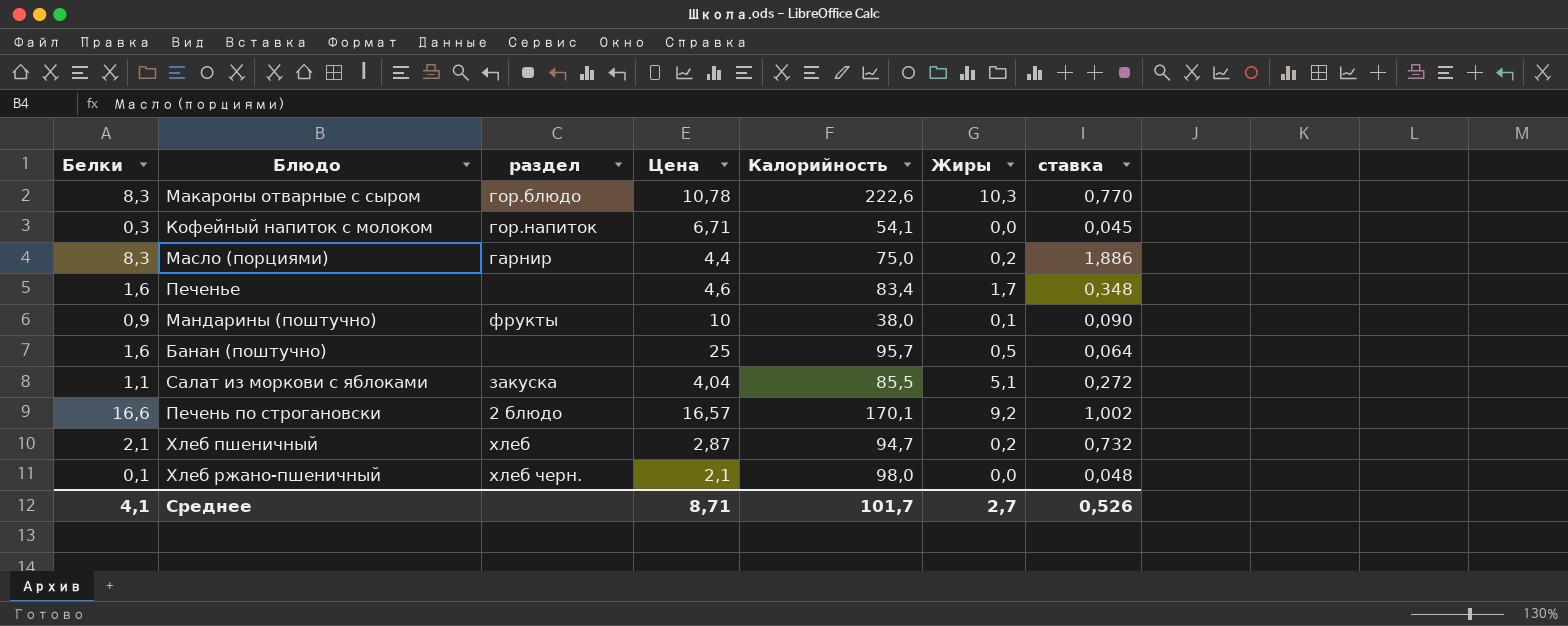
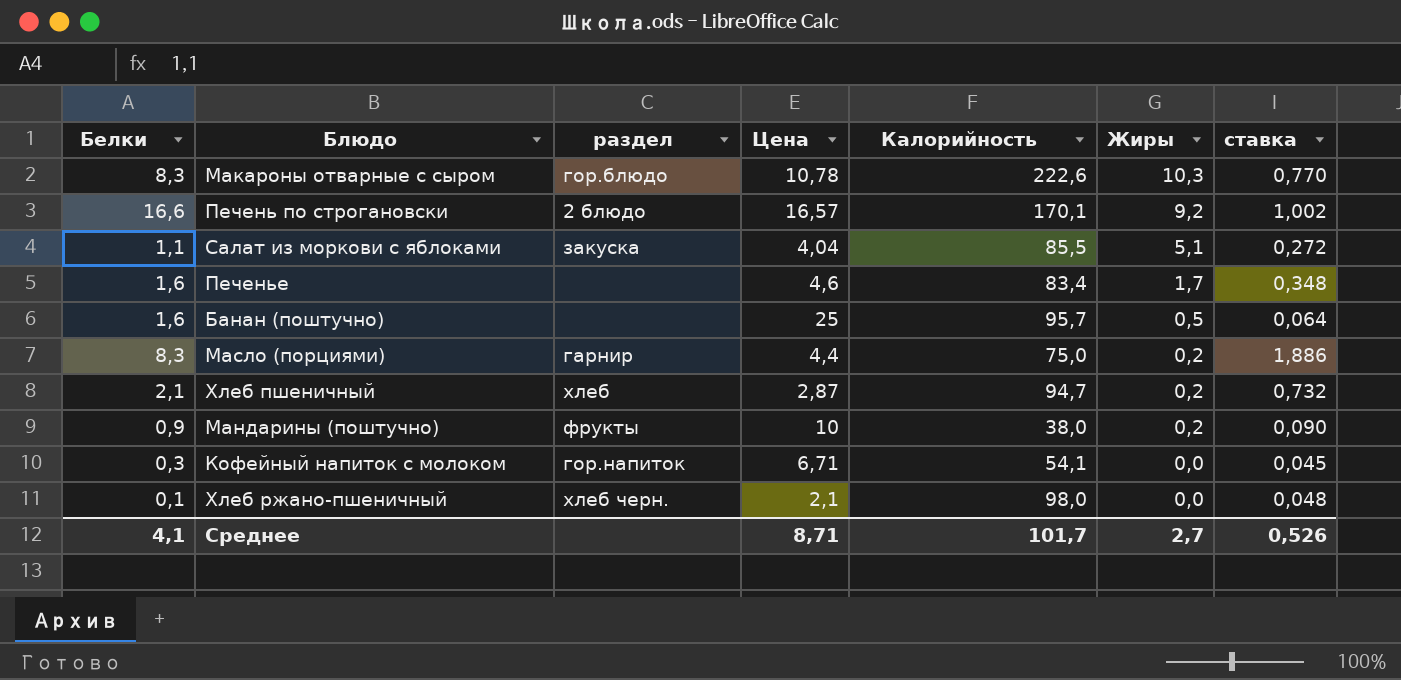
row order: none -> Жиры descending
Мандарины (поштучно) | Жиры: 0,1 -> 0,2

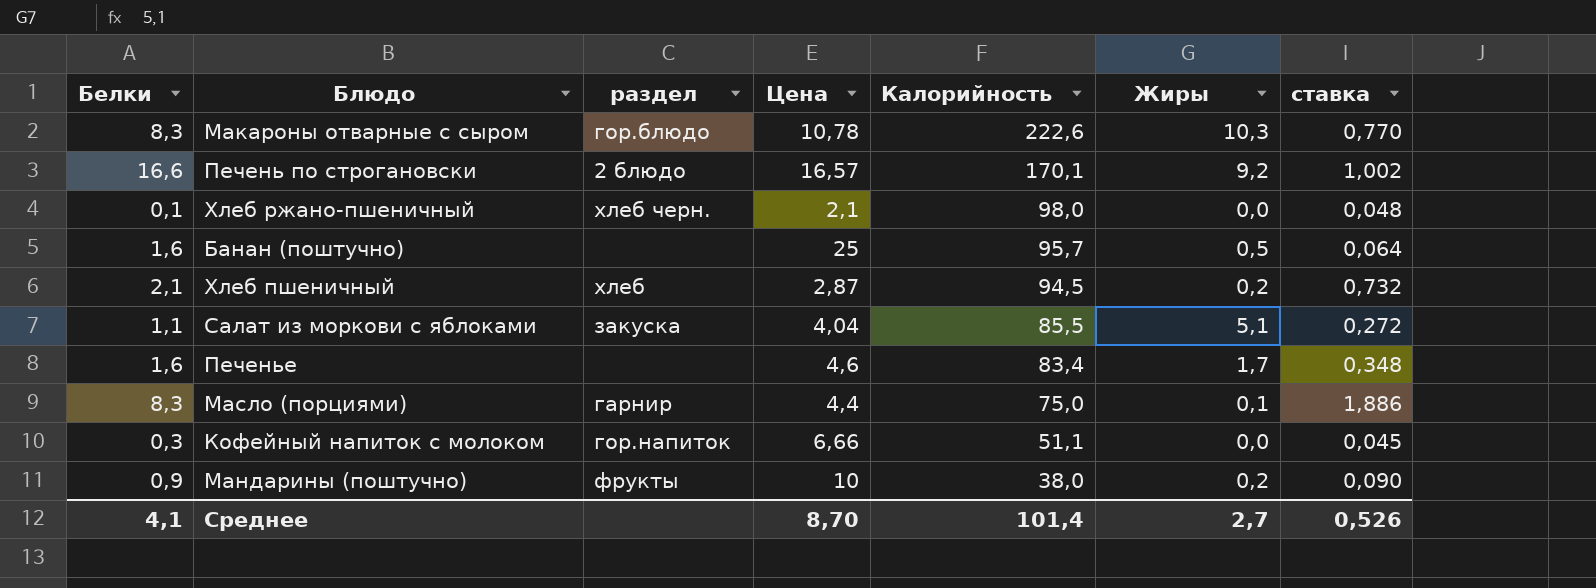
row order: Жиры descending -> Калорийность descending
Хлеб пшеничный | Калорийность: 94,7 -> 94,5
Масло (порциями) | Жиры: 0,2 -> 0,1
Кофейный напиток с молоком | Цена: 6,71 -> 6,66
Кофейный напиток с молоком | Калорийность: 54,1 -> 51,1
Среднее | Цена: 8,71 -> 8,70
Среднее | Калорийность: 101,7 -> 101,4

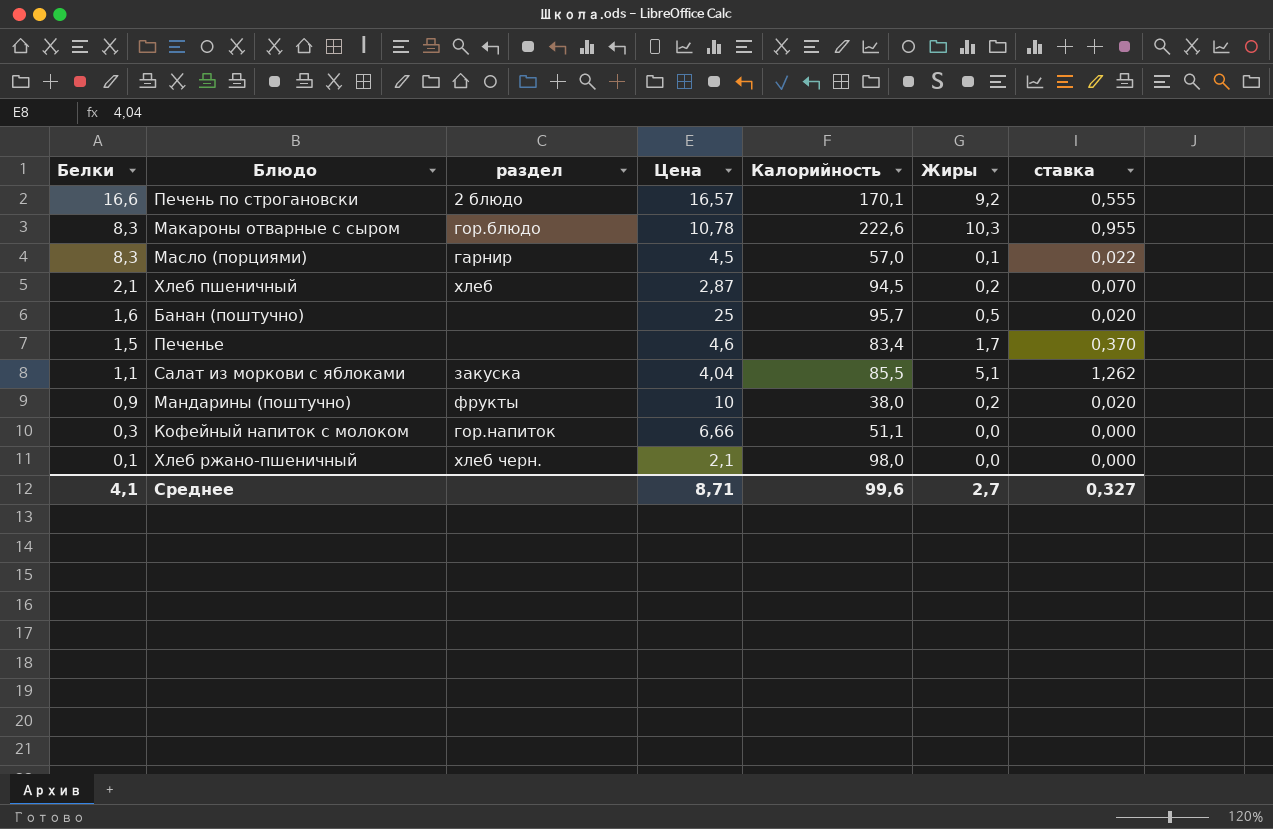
row order: Калорийность descending -> Белки descending
column ставка | formula: [Белки] / [Цена] -> [Жиры] / [Цена]
Масло (порциями) | Цена: 4,4 -> 4,5
Масло (порциями) | Калорийность: 75,0 -> 57,0
Печенье | Белки: 1,6 -> 1,5
Среднее | Цена: 8,70 -> 8,71
Среднее | Калорийность: 101,4 -> 99,6
Среднее | ставка: 0,526 -> 0,327

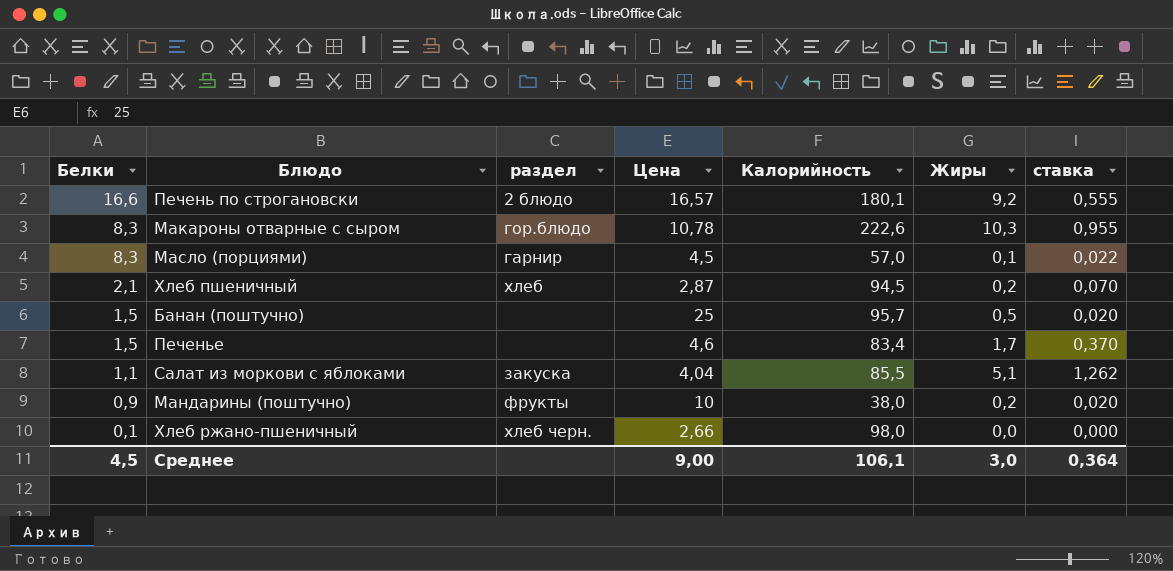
row Кофейный напиток с молоком: 0,3 | гор.напиток | 6,66 | 51,1 | 0,0 | 0,000 -> none
Печень по строгановски | Калорийность: 170,1 -> 180,1
Банан (поштучно) | Белки: 1,6 -> 1,5
Хлеб ржано-пшеничный | Цена: 2,1 -> 2,66
Среднее | Белки: 4,1 -> 4,5
Среднее | Цена: 8,71 -> 9,00
Среднее | Калорийность: 99,6 -> 106,1
Среднее | Жиры: 2,7 -> 3,0
Среднее | ставка: 0,327 -> 0,364

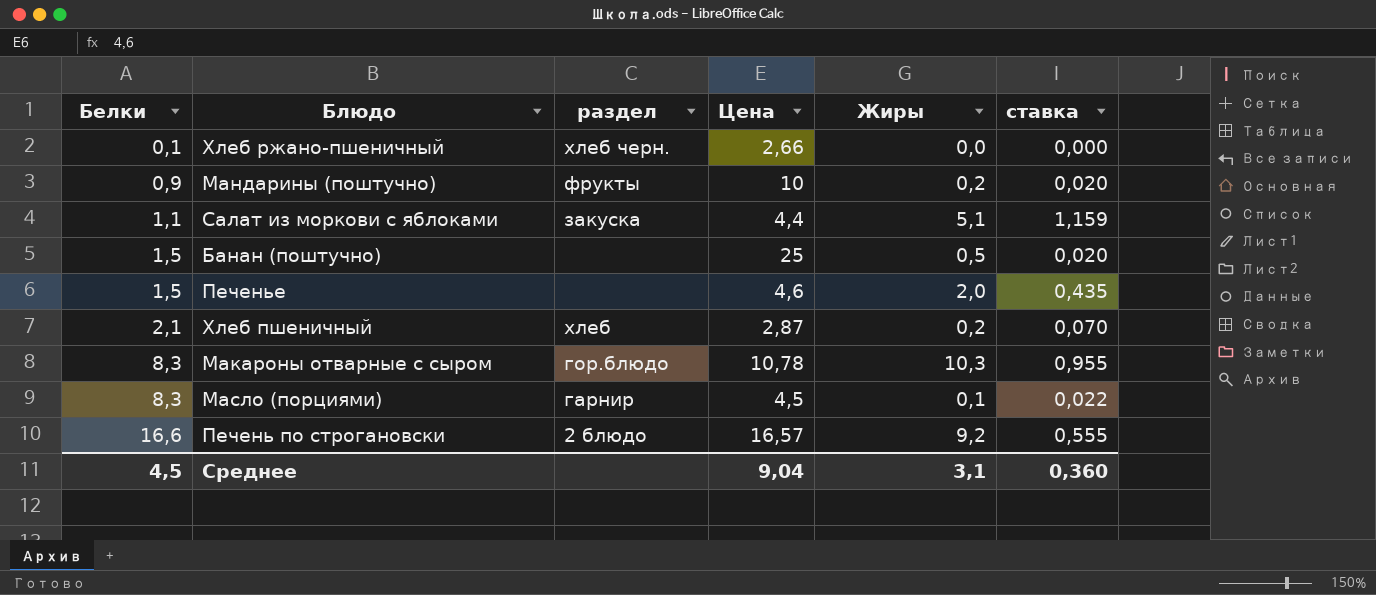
row order: Белки descending -> Белки ascending
column Калорийность | position: 5 -> none
Салат из моркови с яблоками | Цена: 4,04 -> 4,4
Салат из моркови с яблоками | ставка: 1,262 -> 1,159
Печенье | Жиры: 1,7 -> 2,0
Печенье | ставка: 0,370 -> 0,435
Среднее | Цена: 9,00 -> 9,04
Среднее | Жиры: 3,0 -> 3,1
Среднее | ставка: 0,364 -> 0,360

